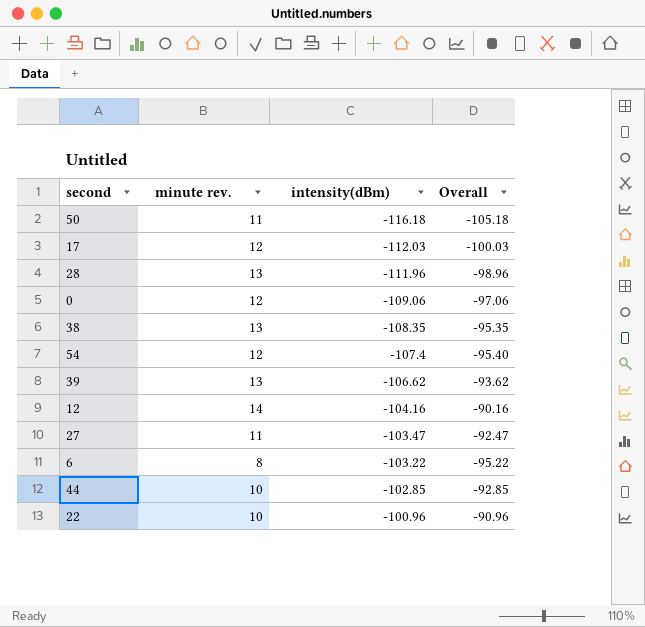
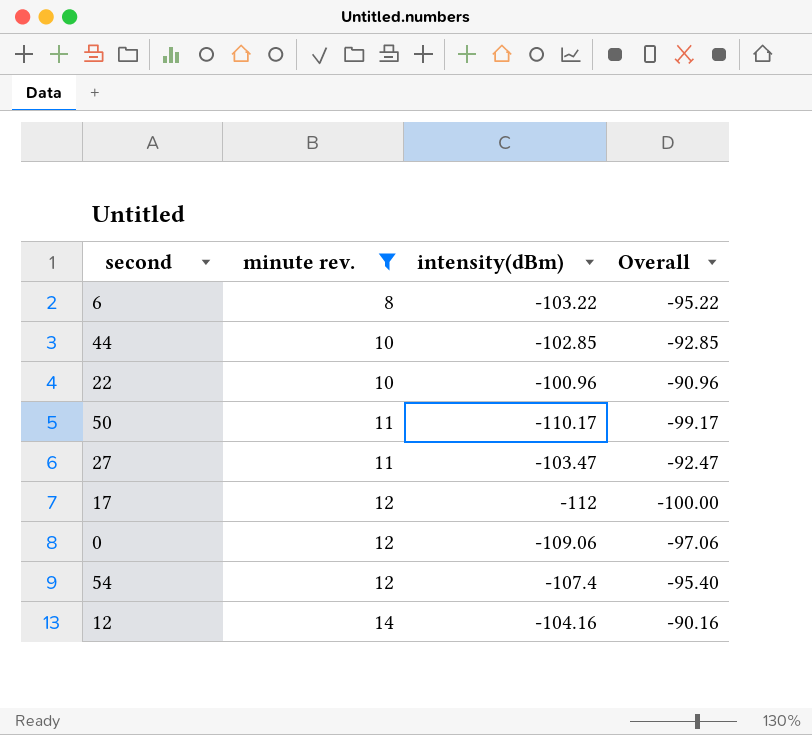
filter: none -> minute rev. != 13
row order: intensity(dBm) ascending -> minute rev. ascending
50 | intensity(dBm): -116.18 -> -110.17
50 | Overall: -105.18 -> -99.17
17 | intensity(dBm): -112.03 -> -112
17 | Overall: -100.03 -> -100.00

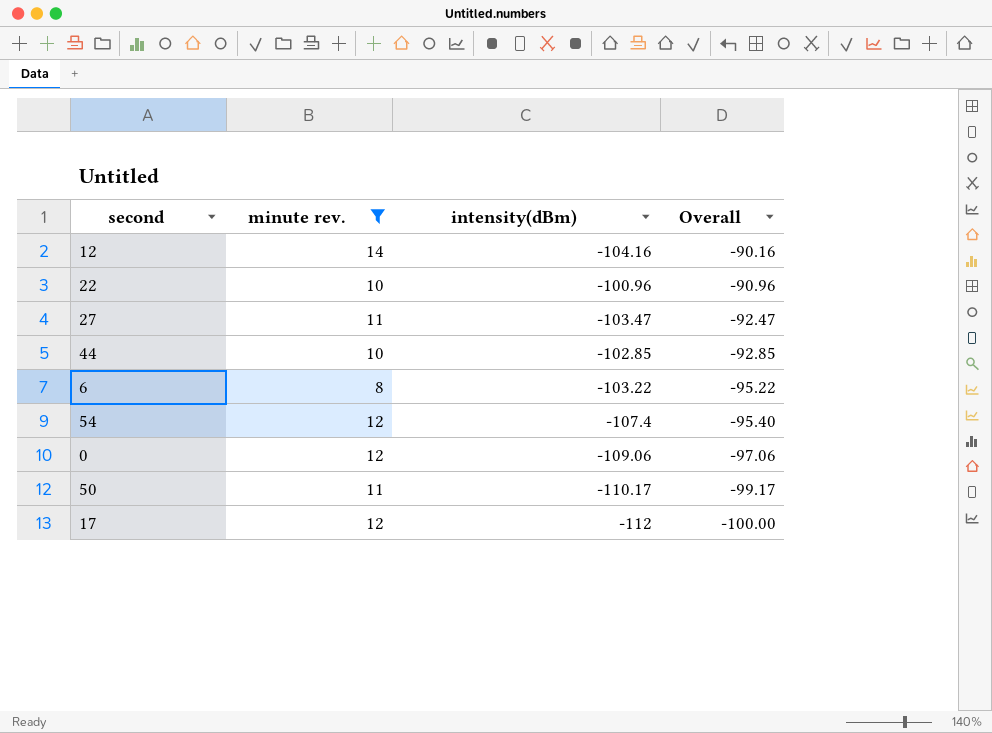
row order: minute rev. ascending -> Overall descending

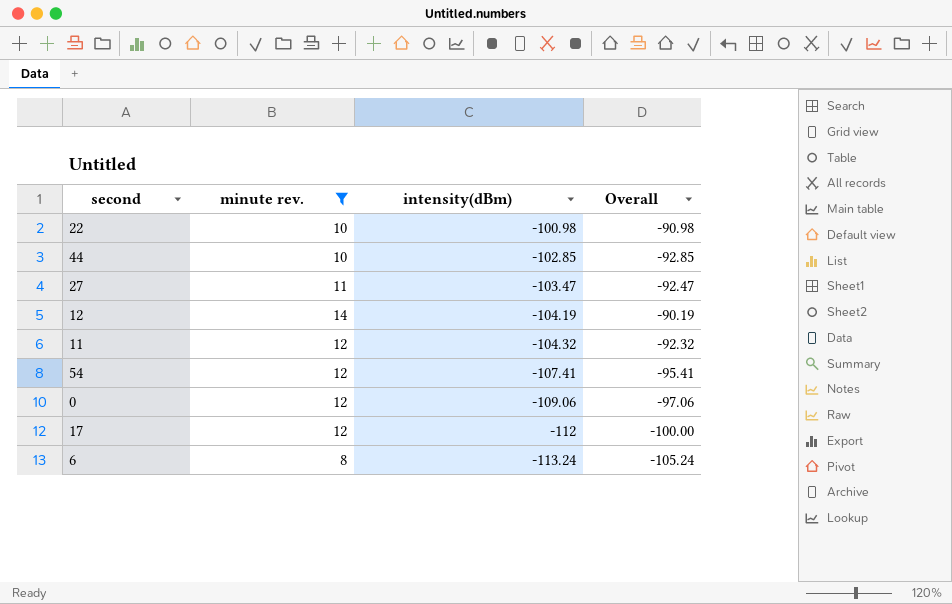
row order: Overall descending -> intensity(dBm) descending
row 50: 11 | -110.17 | -99.17 -> none
22 | intensity(dBm): -100.96 -> -100.98
22 | Overall: -90.96 -> -90.98
12 | intensity(dBm): -104.16 -> -104.19
12 | Overall: -90.16 -> -90.19
row 11: none -> 12 | -104.32 | -92.32
54 | intensity(dBm): -107.4 -> -107.41
54 | Overall: -95.40 -> -95.41
6 | intensity(dBm): -103.22 -> -113.24
6 | Overall: -95.22 -> -105.24

